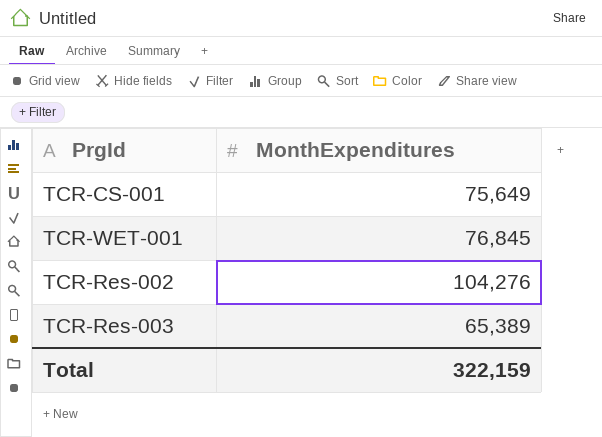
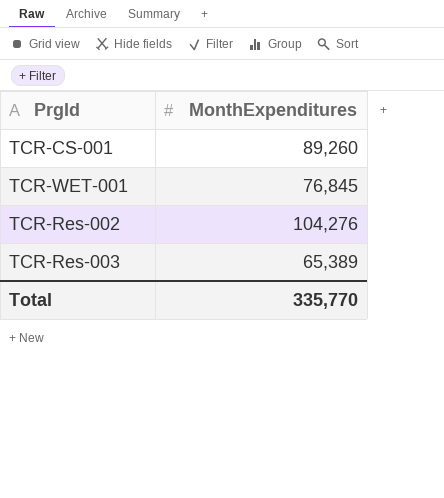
TCR-CS-001 | MonthExpenditures: 75,649 -> 89,260
Total | MonthExpenditures: 322,159 -> 335,770

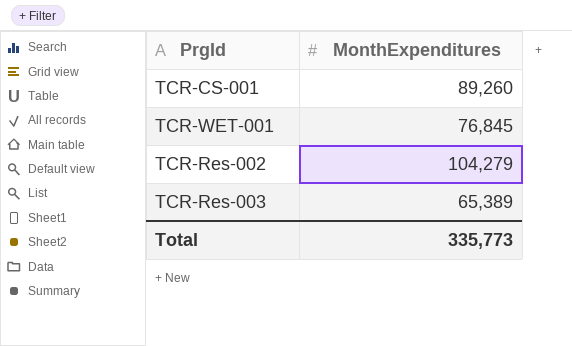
TCR-Res-002 | MonthExpenditures: 104,276 -> 104,279
Total | MonthExpenditures: 335,770 -> 335,773

